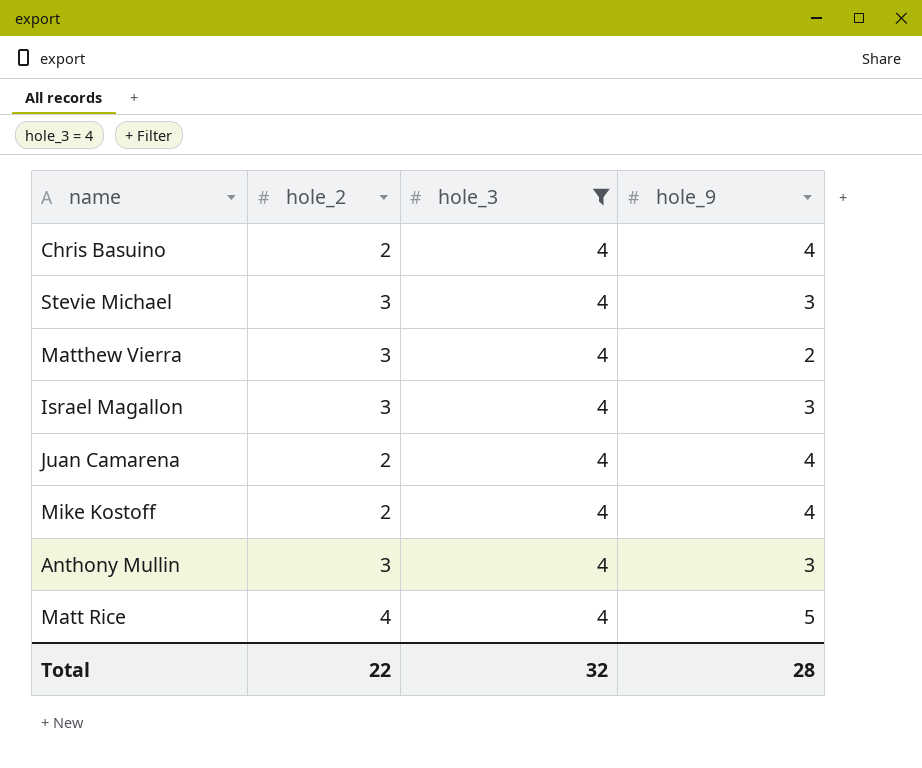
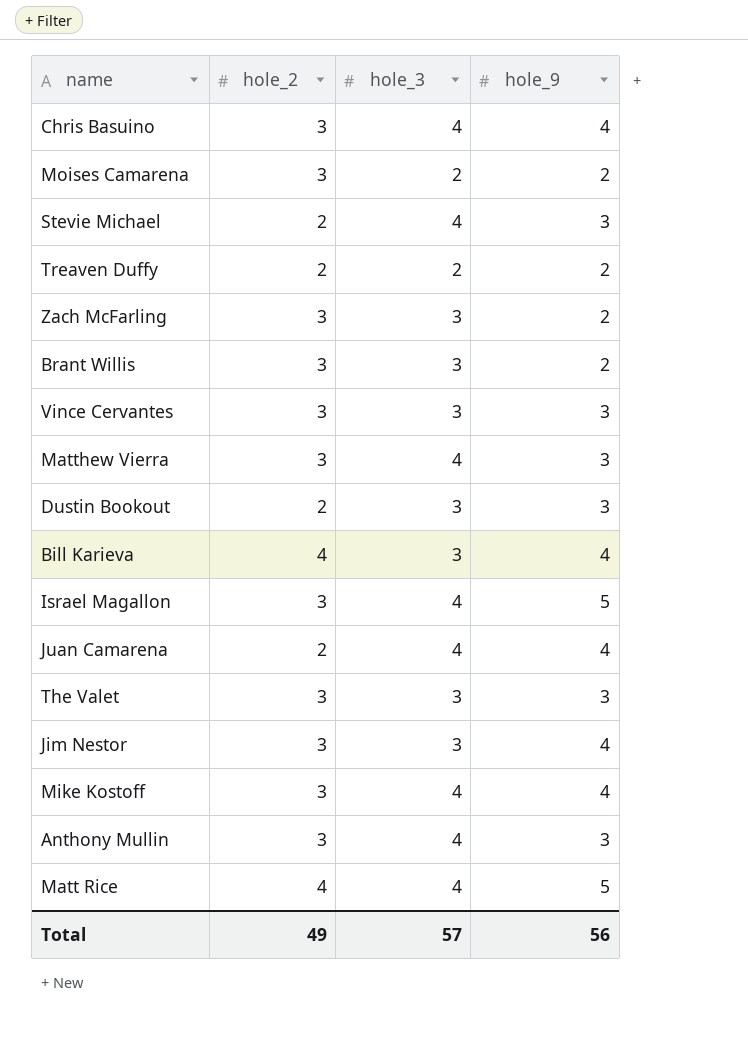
filter: hole_3 = 4 -> none
Chris Basuino | hole_2: 2 -> 3
Stevie Michael | hole_2: 3 -> 2
Matthew Vierra | hole_9: 2 -> 3
Israel Magallon | hole_9: 3 -> 5
Mike Kostoff | hole_2: 2 -> 3
Total | hole_2: 22 -> 49
Total | hole_3: 32 -> 57
Total | hole_9: 28 -> 56

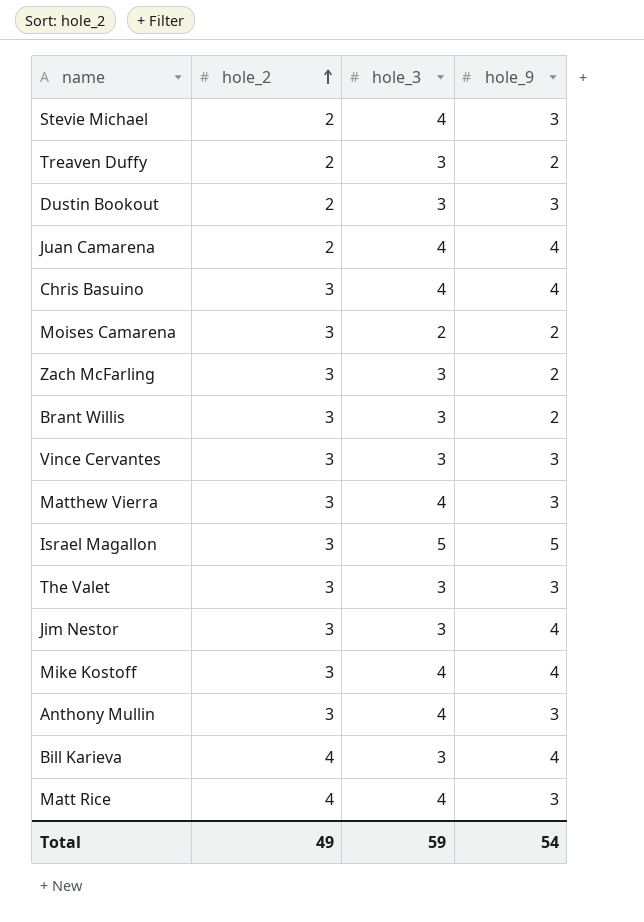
row order: none -> hole_2 ascending
Treaven Duffy | hole_3: 2 -> 3
Israel Magallon | hole_3: 4 -> 5
Matt Rice | hole_9: 5 -> 3
Total | hole_3: 57 -> 59
Total | hole_9: 56 -> 54

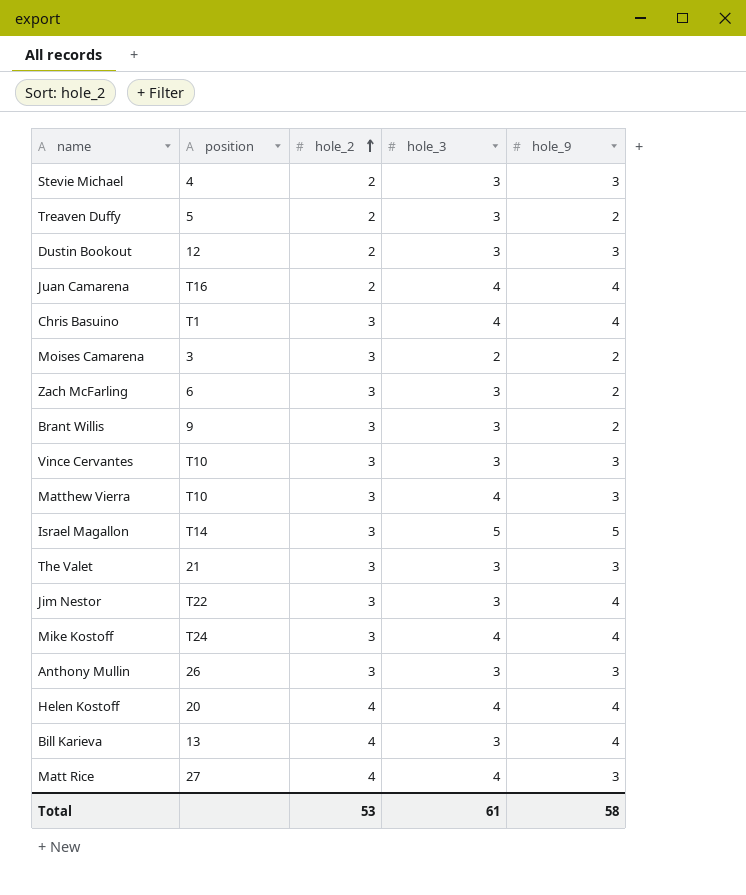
column position | position: none -> 2
Stevie Michael | hole_3: 4 -> 3
Anthony Mullin | hole_3: 4 -> 3
row Helen Kostoff: none -> 20 | 4 | 4 | 4
Total | hole_2: 49 -> 53
Total | hole_3: 59 -> 61
Total | hole_9: 54 -> 58

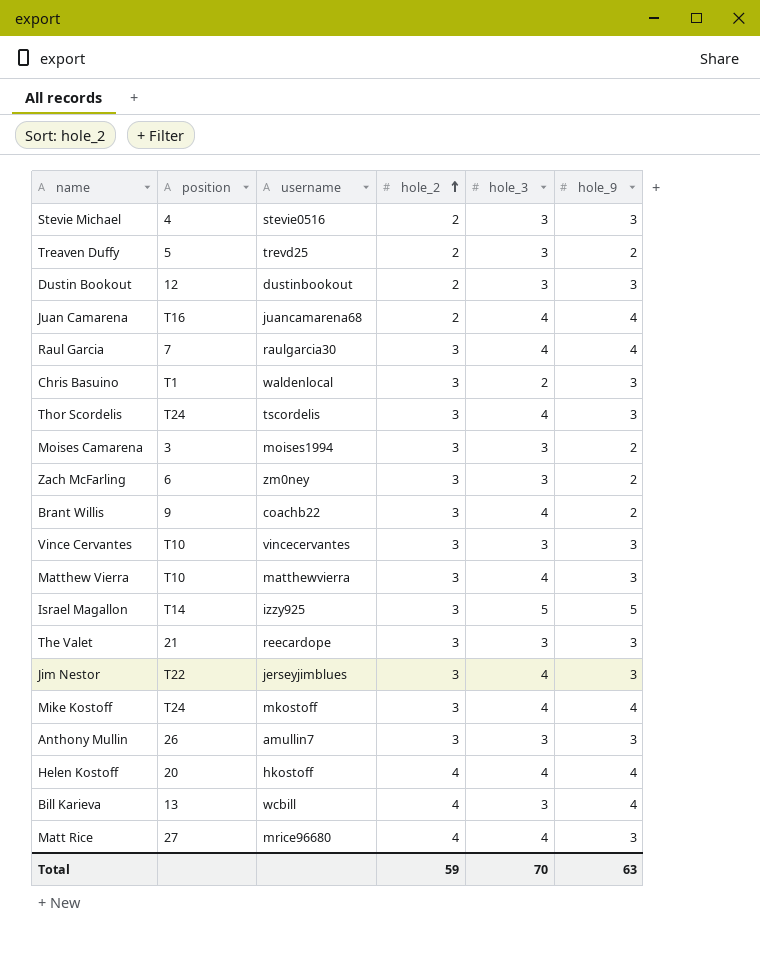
column username | position: none -> 3
row Raul Garcia: none -> 7 | raulgarcia30 | 3 | 4 | 4
Chris Basuino | hole_3: 4 -> 2
Chris Basuino | hole_9: 4 -> 3
row Thor Scordelis: none -> T24 | tscordelis | 3 | 4 | 3
Moises Camarena | hole_3: 2 -> 3
Brant Willis | hole_3: 3 -> 4
Jim Nestor | hole_3: 3 -> 4
Jim Nestor | hole_9: 4 -> 3
Total | hole_2: 53 -> 59
Total | hole_3: 61 -> 70
Total | hole_9: 58 -> 63

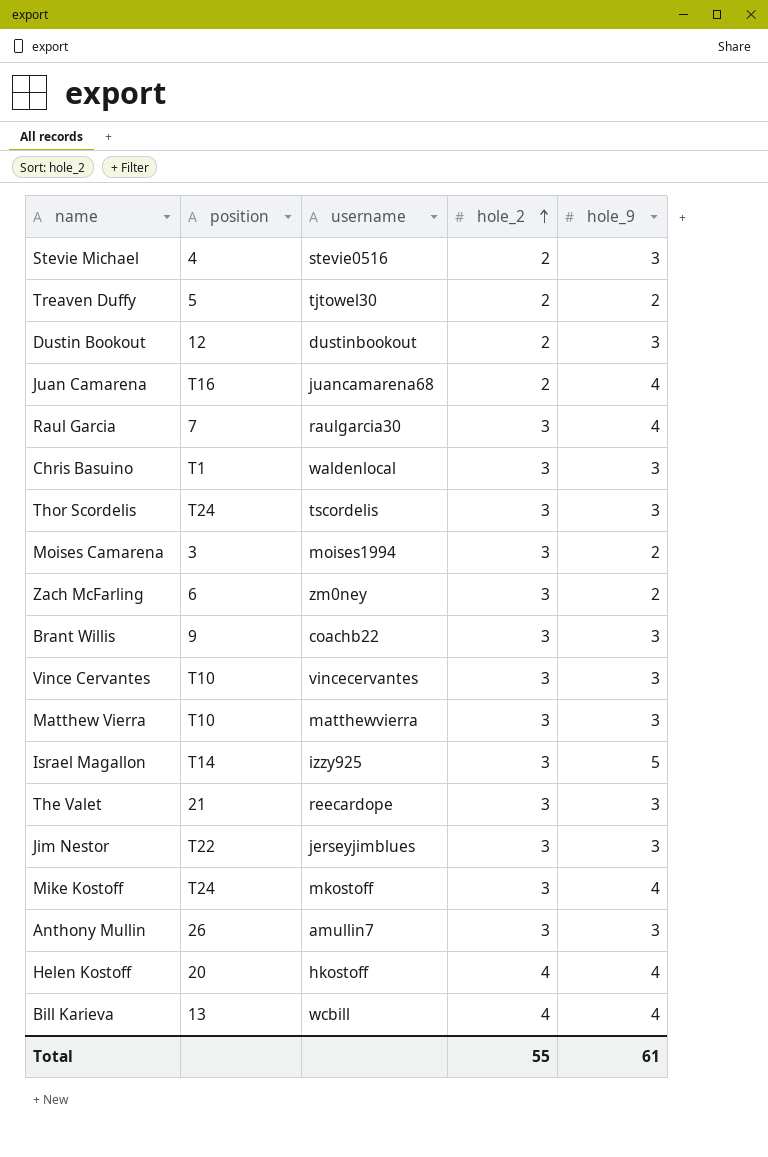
column hole_3 | position: 5 -> none
row Matt Rice: 27 | mrice96680 | 4 | 4 | 3 -> none
Treaven Duffy | username: trevd25 -> tjtowel30
Brant Willis | hole_9: 2 -> 3
Total | hole_2: 59 -> 55
Total | hole_9: 63 -> 61

